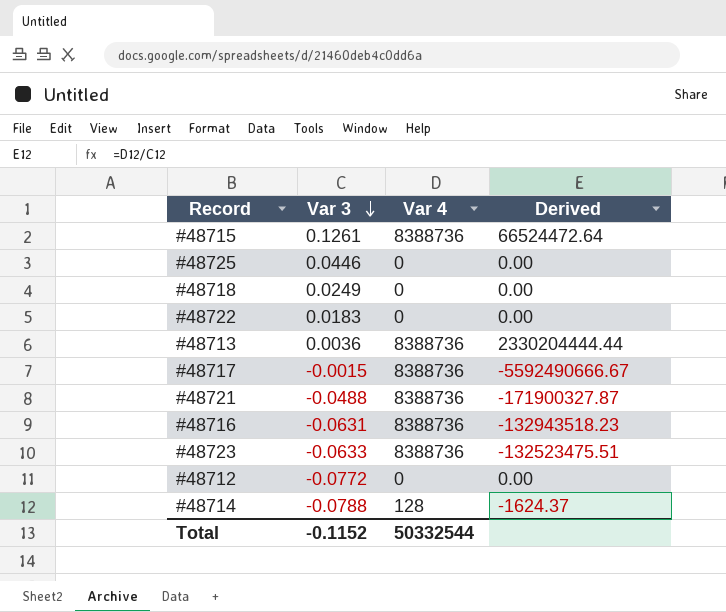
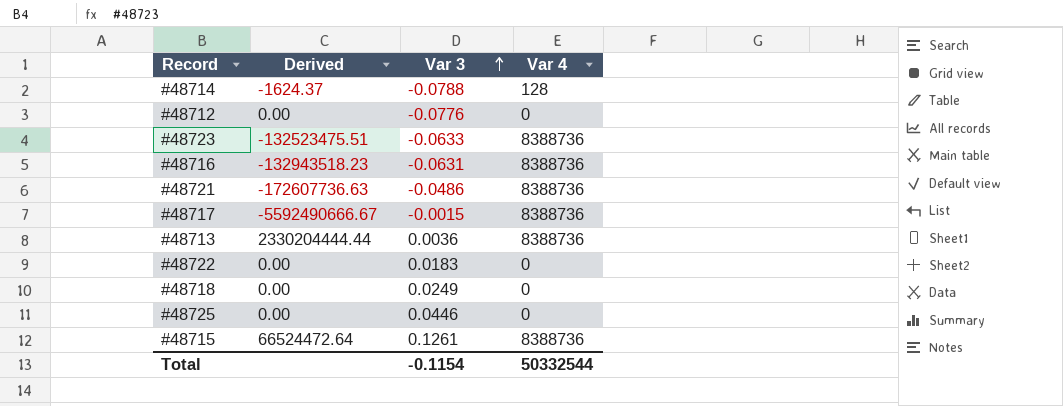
row order: Var 3 descending -> Var 3 ascending
column Derived | position: 4 -> 2
#48712 | Var 3: -0.0772 -> -0.0776
#48721 | Derived: -171900327.87 -> -172607736.63
#48721 | Var 3: -0.0488 -> -0.0486
Total | Var 3: -0.1152 -> -0.1154

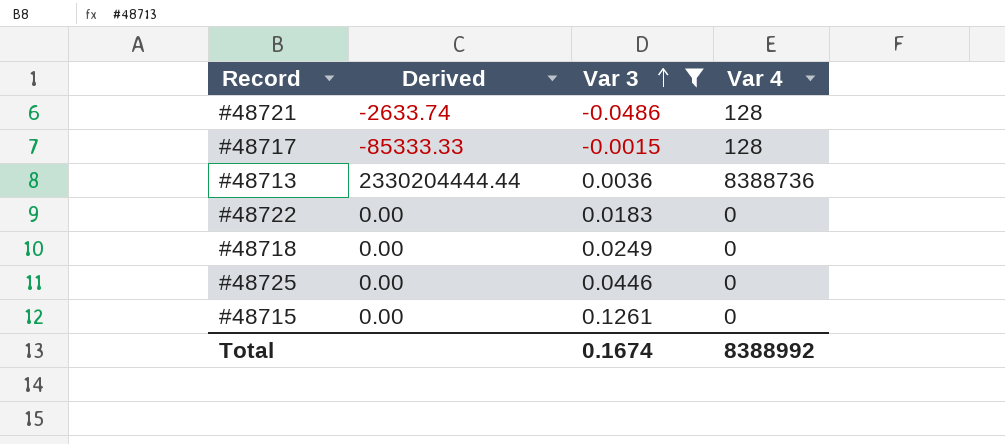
filter: none -> Var 3 >= -0.0486
#48721 | Derived: -172607736.63 -> -2633.74
#48721 | Var 4: 8388736 -> 128
#48717 | Derived: -5592490666.67 -> -85333.33
#48717 | Var 4: 8388736 -> 128
#48715 | Derived: 66524472.64 -> 0.00
#48715 | Var 4: 8388736 -> 0
Total | Var 3: -0.1154 -> 0.1674
Total | Var 4: 50332544 -> 8388992

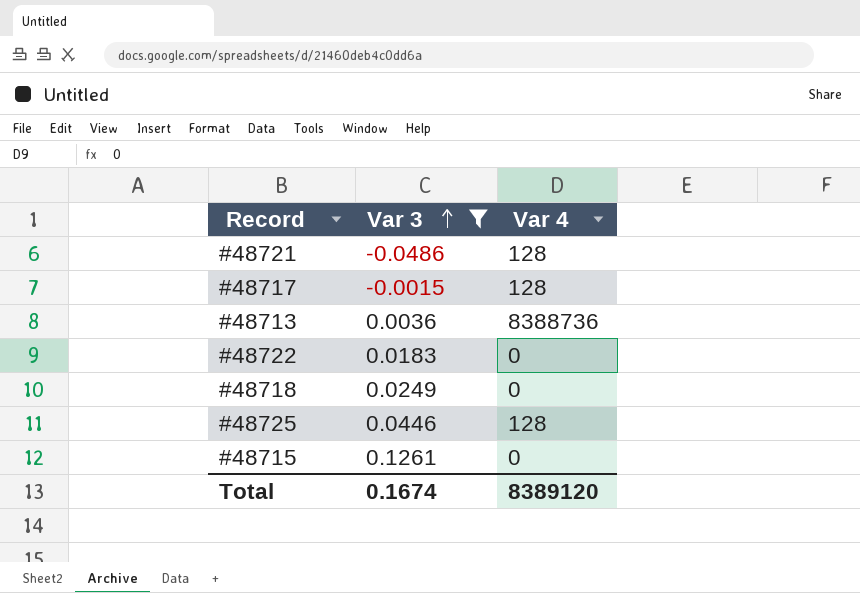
column Derived | formula: [Var 4] / [Var 3] -> none
#48725 | Var 4: 0 -> 128
Total | Var 4: 8388992 -> 8389120

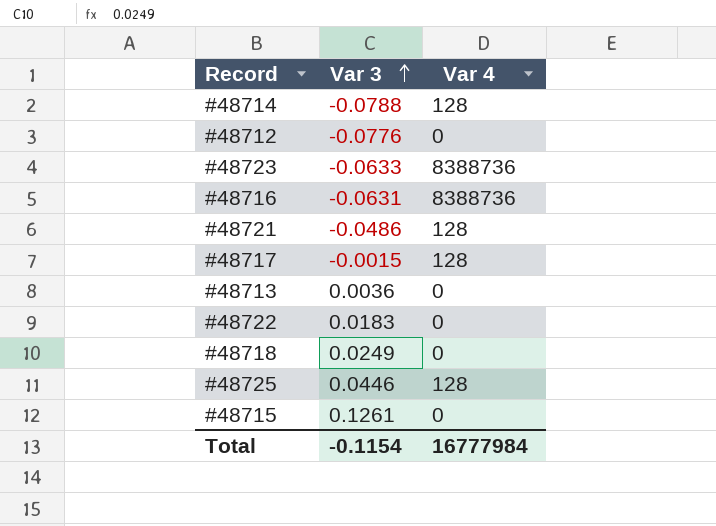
filter: Var 3 >= -0.0486 -> none
#48713 | Var 4: 8388736 -> 0
Total | Var 3: 0.1674 -> -0.1154
Total | Var 4: 8389120 -> 16777984

